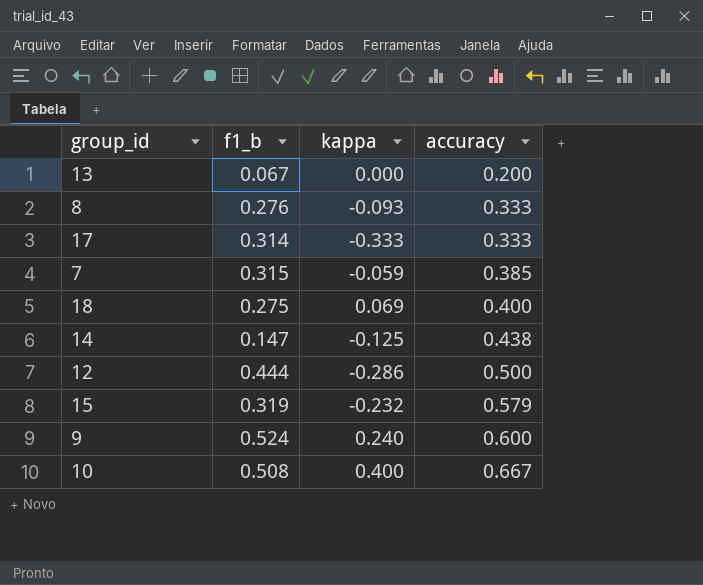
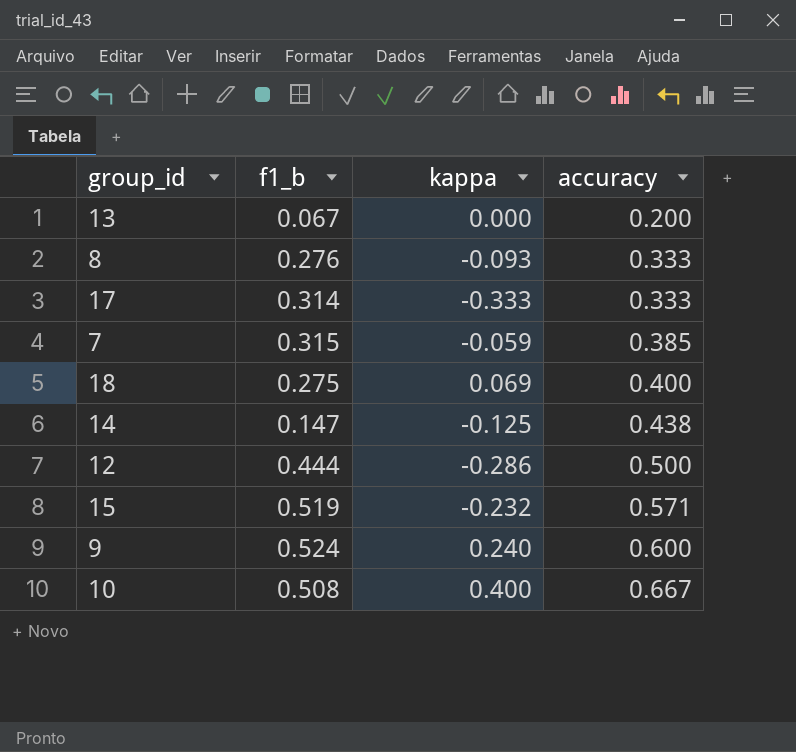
15 | f1_b: 0.319 -> 0.519
15 | accuracy: 0.579 -> 0.571

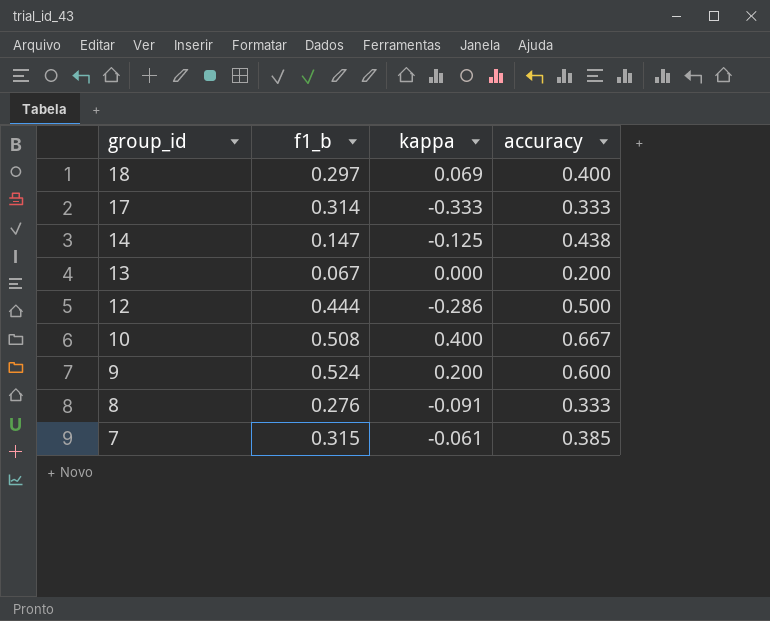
row order: accuracy ascending -> group_id descending
row 15: 0.519 | -0.232 | 0.571 -> none
18 | f1_b: 0.275 -> 0.297
9 | kappa: 0.240 -> 0.200
8 | kappa: -0.093 -> -0.091
7 | kappa: -0.059 -> -0.061

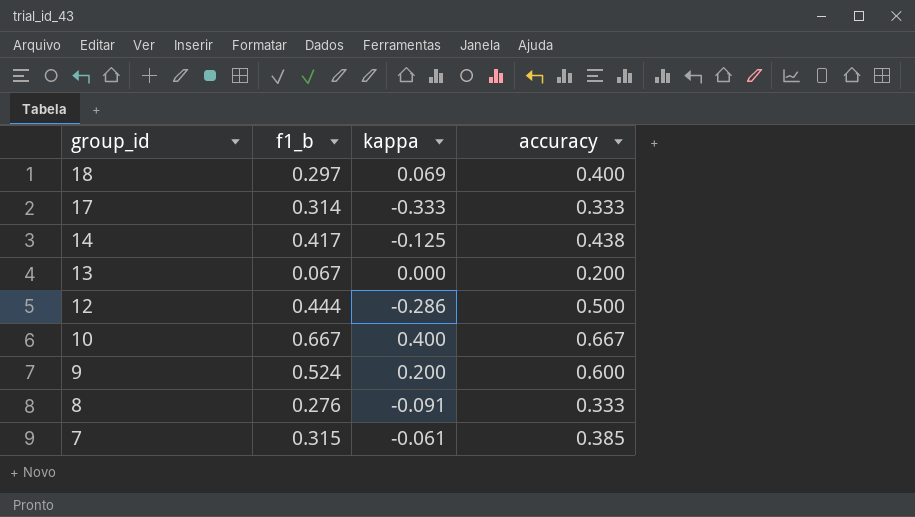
14 | f1_b: 0.147 -> 0.417
10 | f1_b: 0.508 -> 0.667

